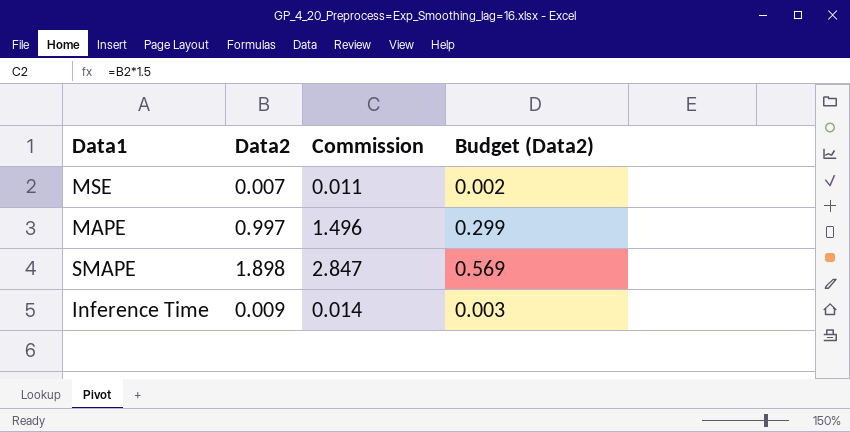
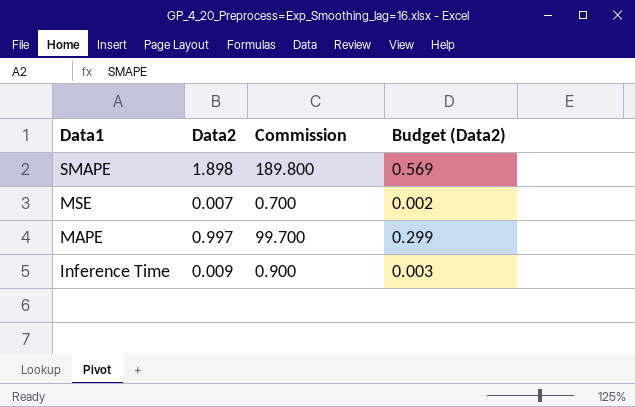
row order: none -> Data1 descending
column Commission | formula: [Data2] * 1.5 -> [Data2] * 100

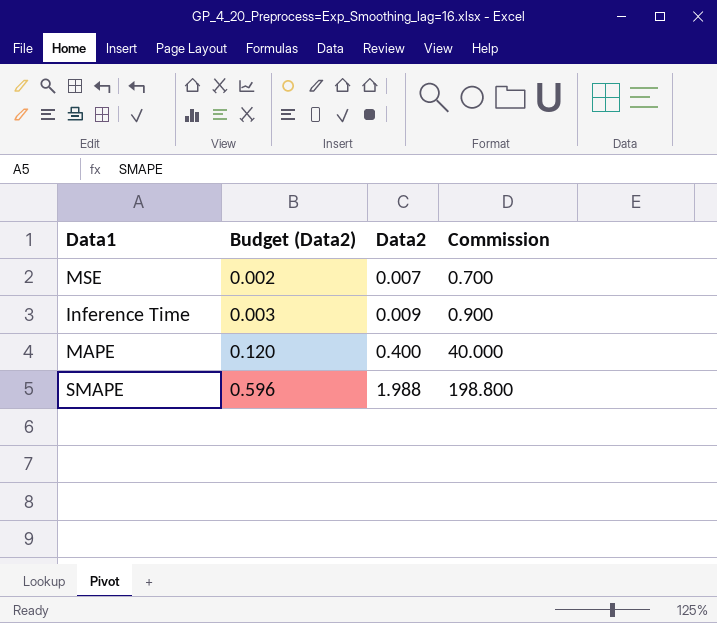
row order: Data1 descending -> Budget (Data2) ascending
column Budget (Data2) | position: 4 -> 2
MAPE | Budget (Data2): 0.299 -> 0.120
MAPE | Data2: 0.997 -> 0.400
MAPE | Commission: 99.700 -> 40.000
SMAPE | Budget (Data2): 0.569 -> 0.596
SMAPE | Data2: 1.898 -> 1.988
SMAPE | Commission: 189.800 -> 198.800

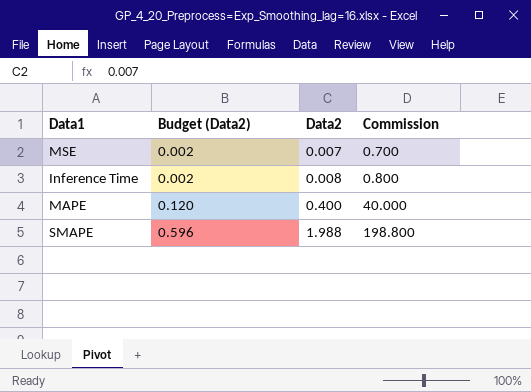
Inference Time | Budget (Data2): 0.003 -> 0.002
Inference Time | Data2: 0.009 -> 0.008
Inference Time | Commission: 0.900 -> 0.800

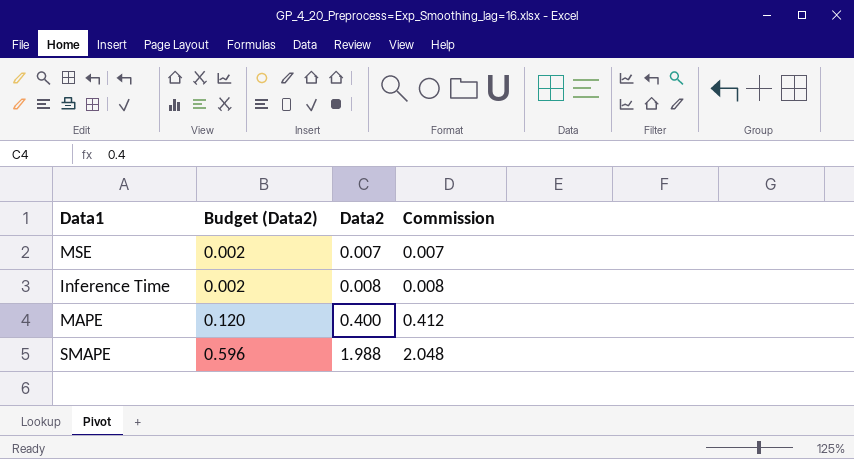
column Commission | formula: [Data2] * 100 -> [Data2] * 1.03

